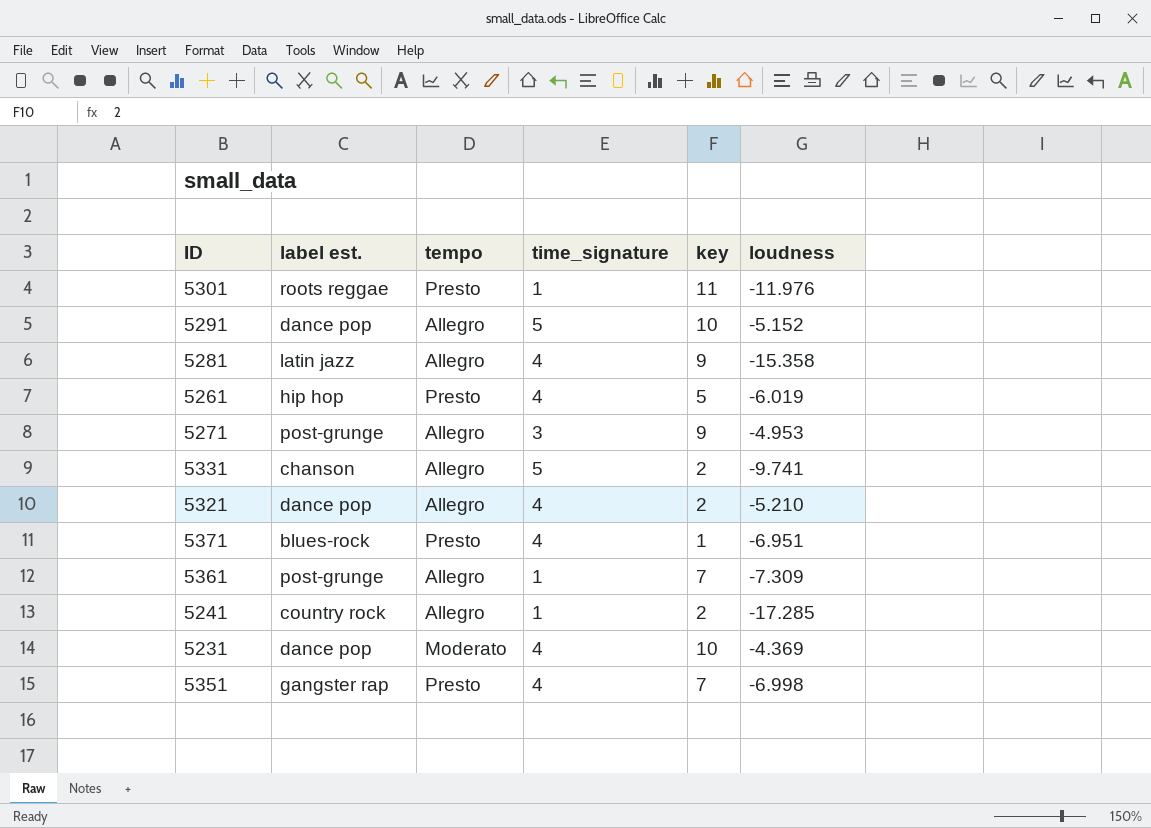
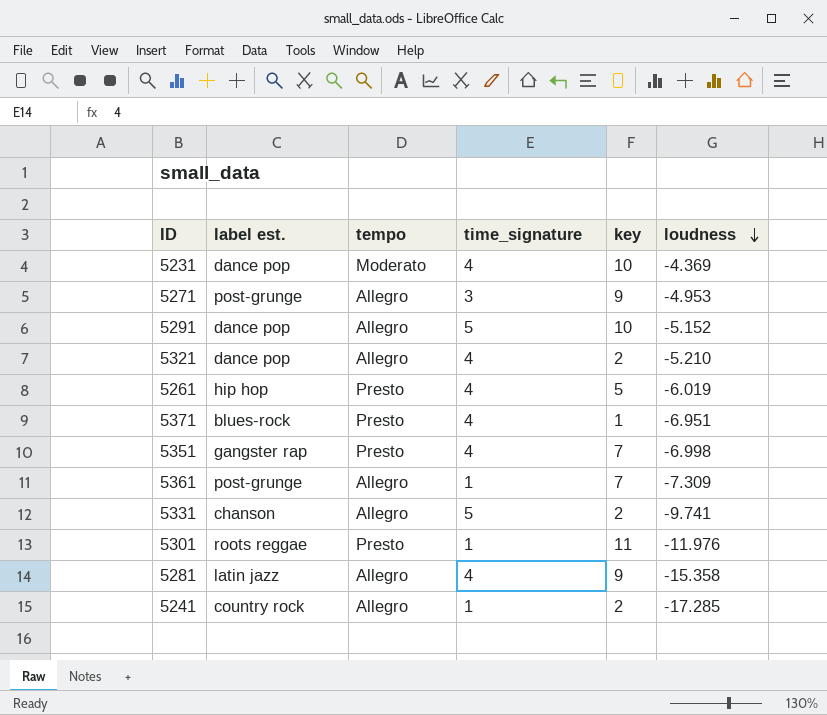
row order: none -> loudness descending

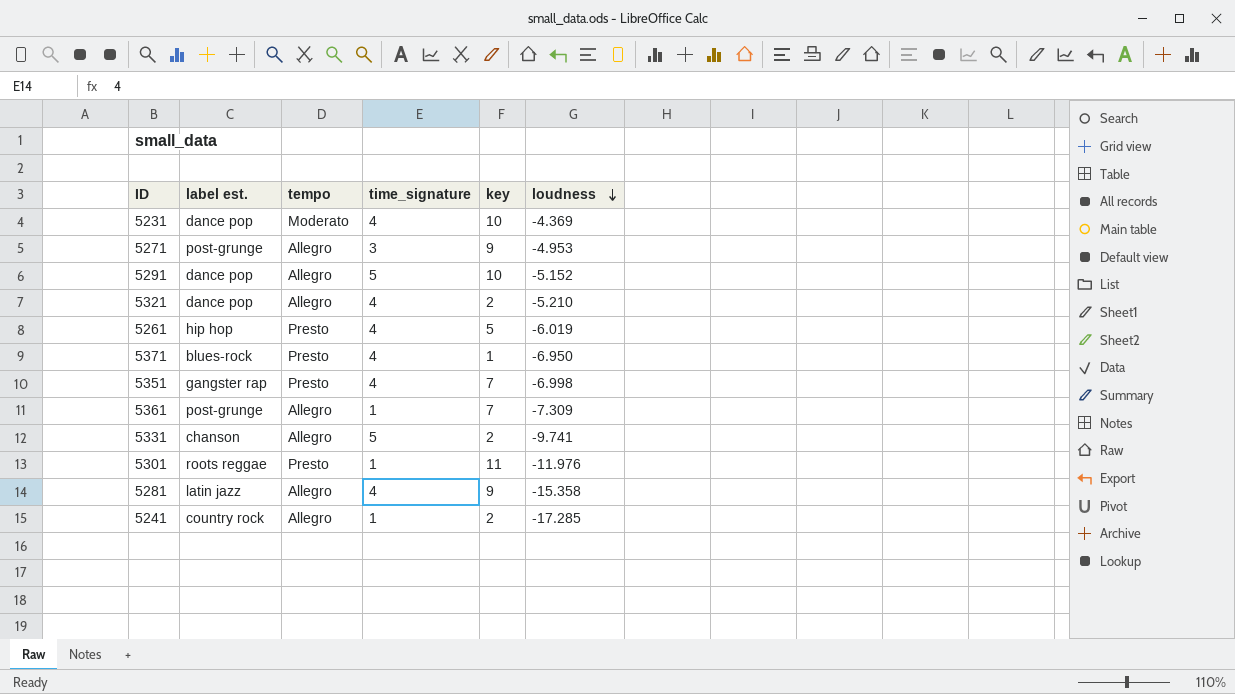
5371 | loudness: -6.951 -> -6.950

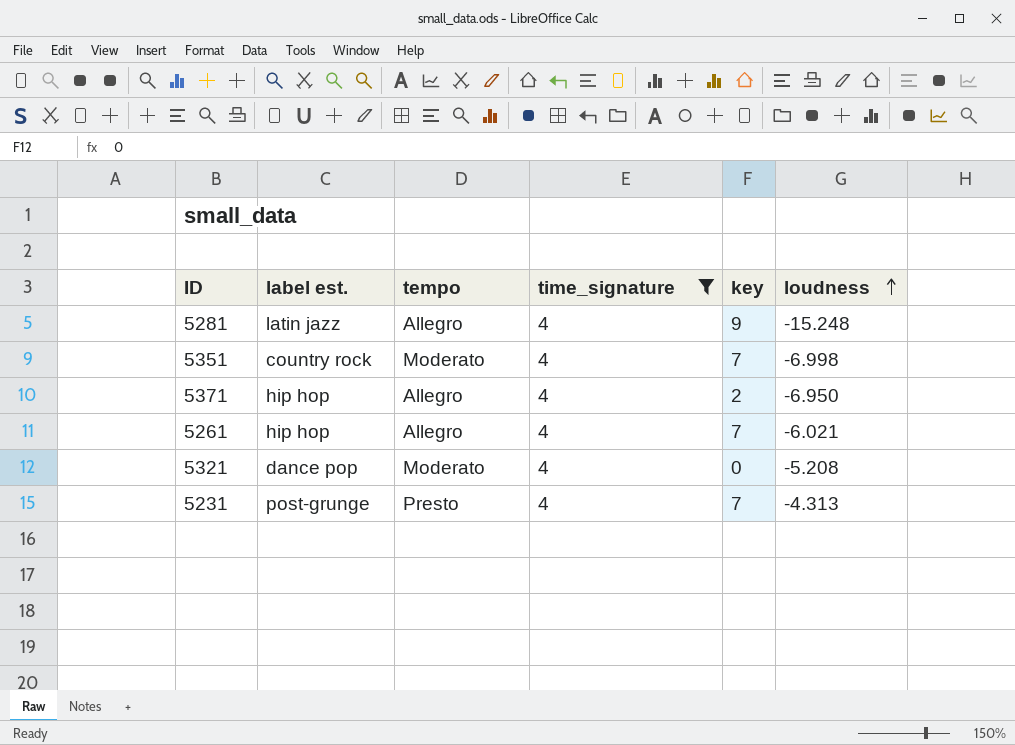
filter: none -> time_signature = 4
row order: loudness descending -> loudness ascending
5281 | loudness: -15.358 -> -15.248
5351 | label est.: gangster rap -> country rock
5351 | tempo: Presto -> Moderato
5371 | label est.: blues-rock -> hip hop
5371 | tempo: Presto -> Allegro
5371 | key: 1 -> 2
5261 | tempo: Presto -> Allegro
5261 | key: 5 -> 7
5261 | loudness: -6.019 -> -6.021
5321 | tempo: Allegro -> Moderato
5321 | key: 2 -> 0
5321 | loudness: -5.210 -> -5.208
5231 | label est.: dance pop -> post-grunge
5231 | tempo: Moderato -> Presto
5231 | key: 10 -> 7
5231 | loudness: -4.369 -> -4.313

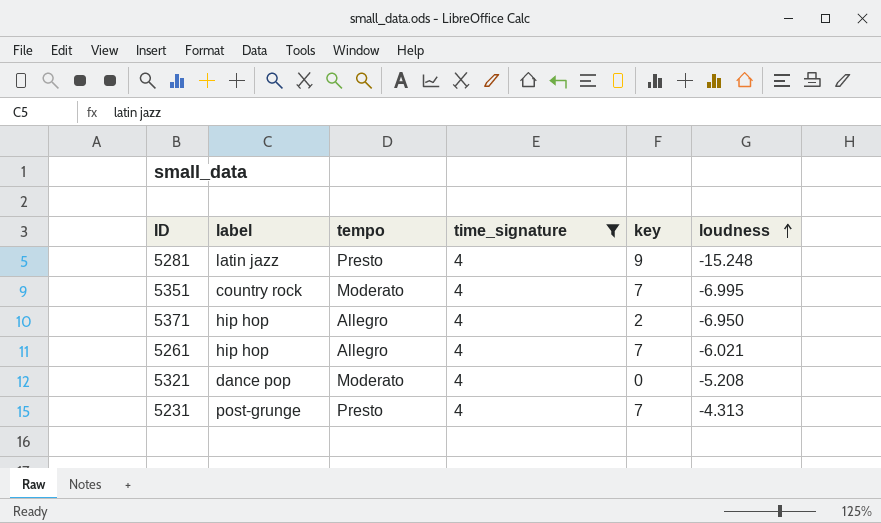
column name: label est. -> label
5281 | tempo: Allegro -> Presto
5351 | loudness: -6.998 -> -6.995

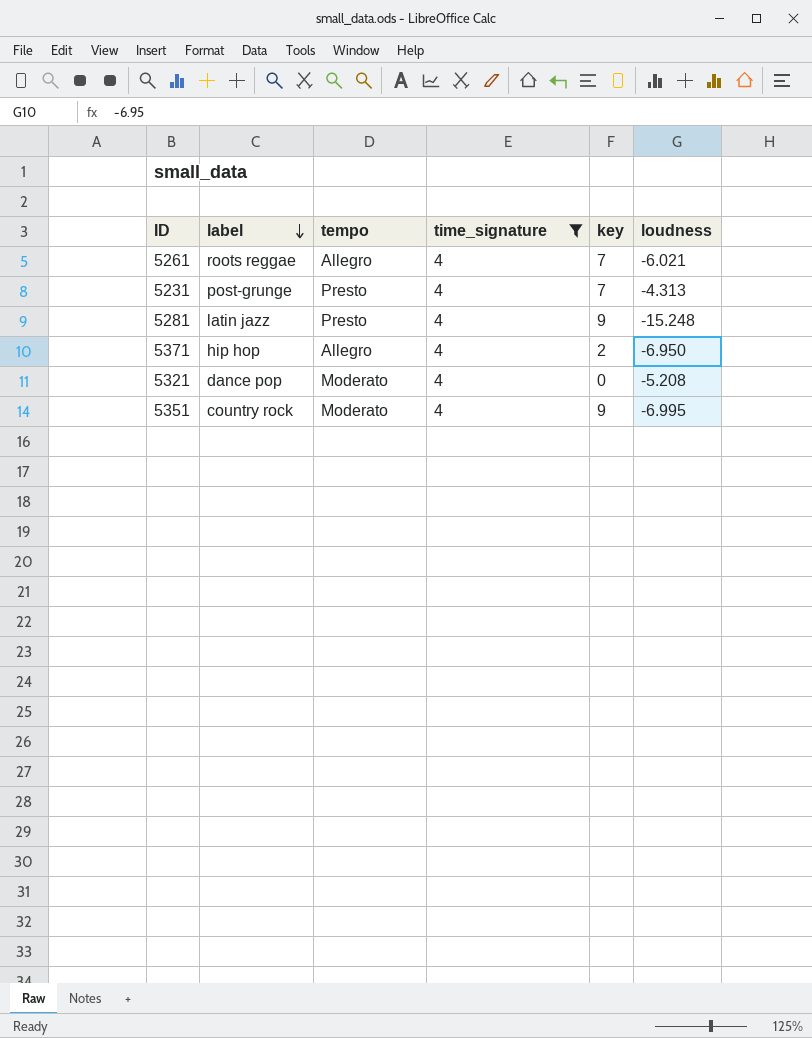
row order: loudness ascending -> label descending
5261 | label: hip hop -> roots reggae
5351 | key: 7 -> 9

